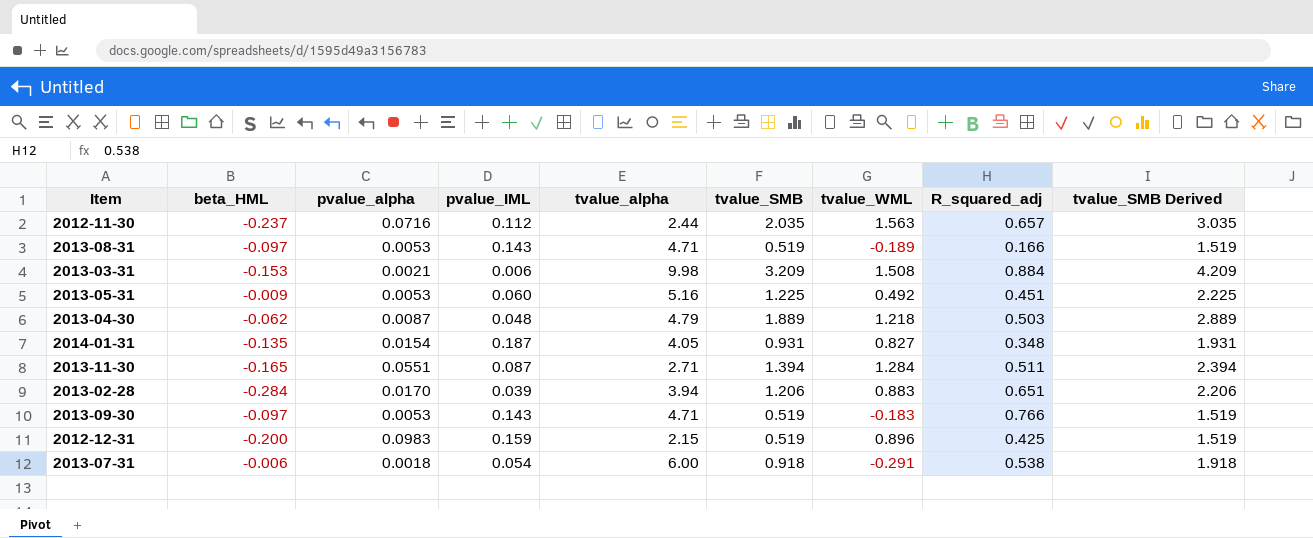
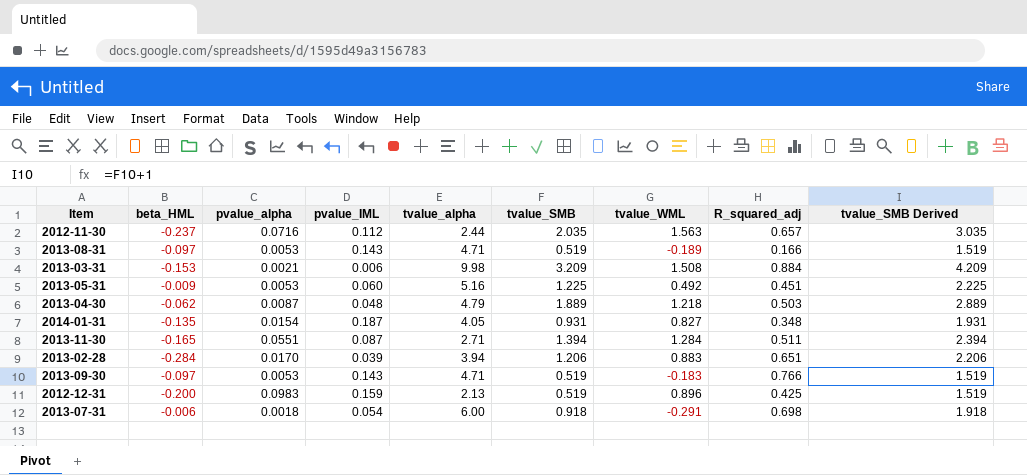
2012-12-31 | tvalue_alpha: 2.15 -> 2.13
2013-07-31 | R_squared_adj: 0.538 -> 0.698

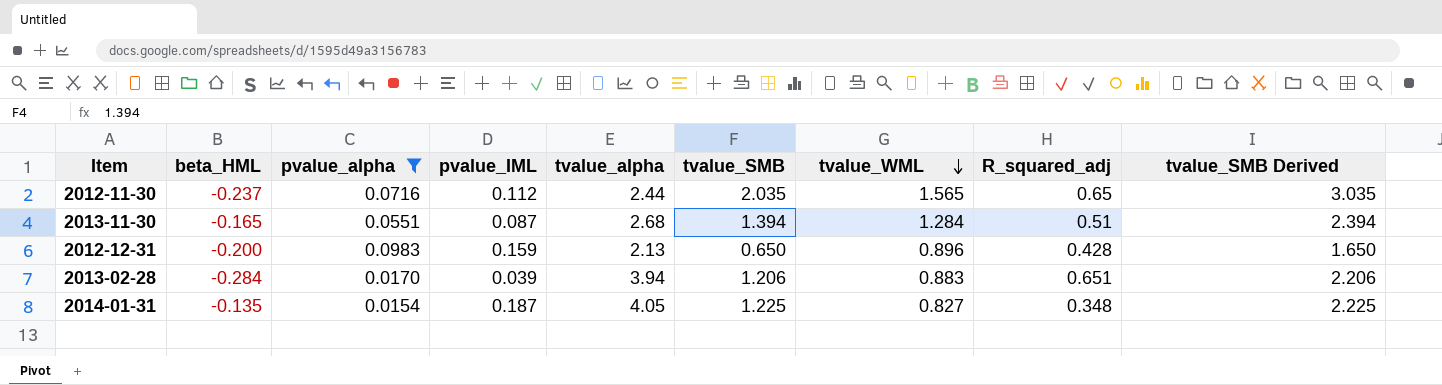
filter: none -> pvalue_alpha >= 0.0154
row order: none -> tvalue_WML descending
2012-11-30 | tvalue_WML: 1.563 -> 1.565
2012-11-30 | R_squared_adj: 0.657 -> 0.65
2013-11-30 | tvalue_alpha: 2.71 -> 2.68
2013-11-30 | R_squared_adj: 0.511 -> 0.51
2012-12-31 | tvalue_SMB: 0.519 -> 0.650
2012-12-31 | R_squared_adj: 0.425 -> 0.428
2012-12-31 | tvalue_SMB Derived: 1.519 -> 1.650
2014-01-31 | tvalue_SMB: 0.931 -> 1.225
2014-01-31 | tvalue_SMB Derived: 1.931 -> 2.225

